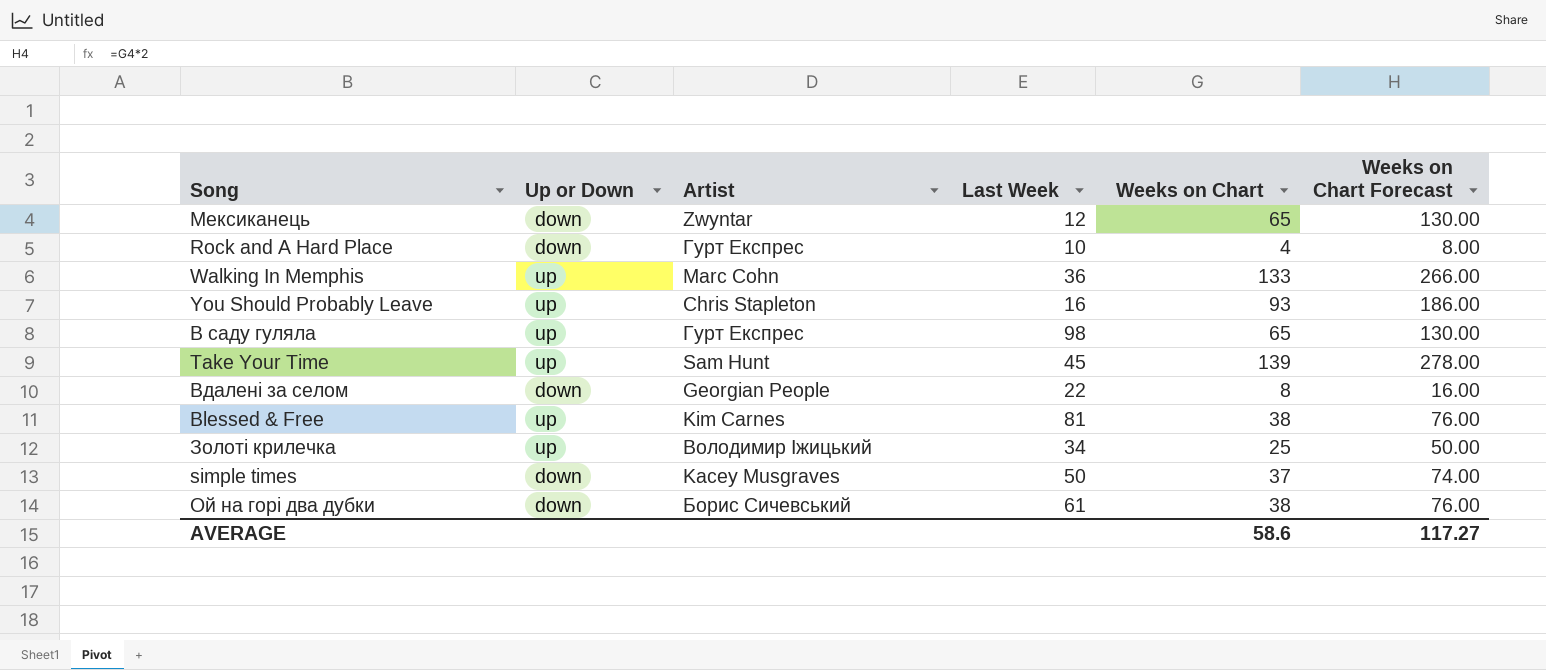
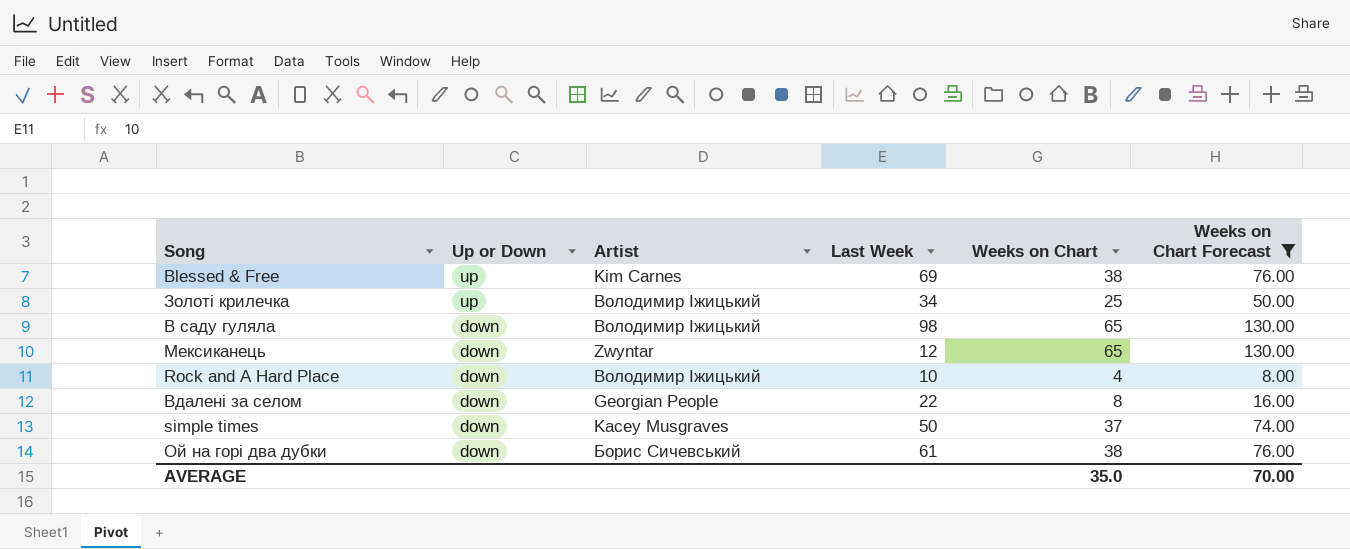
filter: none -> Weeks on Chart Forecast <= 130.00
row order: none -> Up or Down descending
Blessed & Free | Last Week: 81 -> 69
В саду гуляла | Up or Down: up -> down
В саду гуляла | Artist: Гурт Експрес -> Володимир Іжицький
Rock and A Hard Place | Artist: Гурт Експрес -> Володимир Іжицький
AVERAGE | Weeks on Chart: 58.6 -> 35.0
AVERAGE | Weeks on Chart Forecast: 117.27 -> 70.00

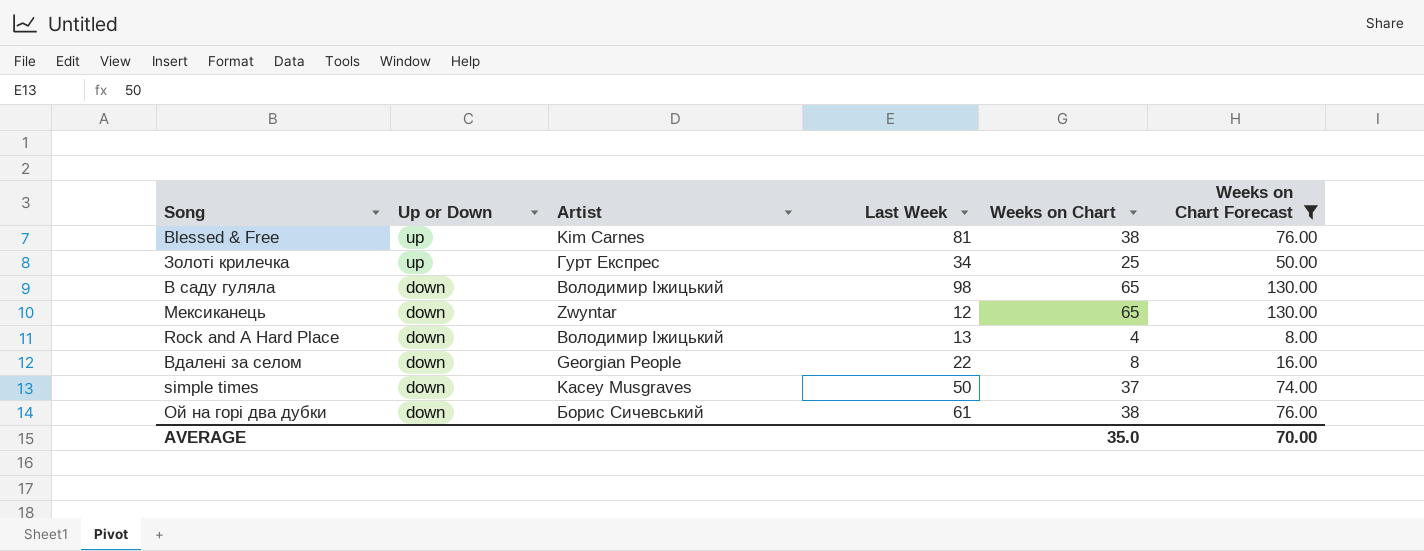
Blessed & Free | Last Week: 69 -> 81
Золоті крилечка | Artist: Володимир Іжицький -> Гурт Експрес
Rock and A Hard Place | Last Week: 10 -> 13

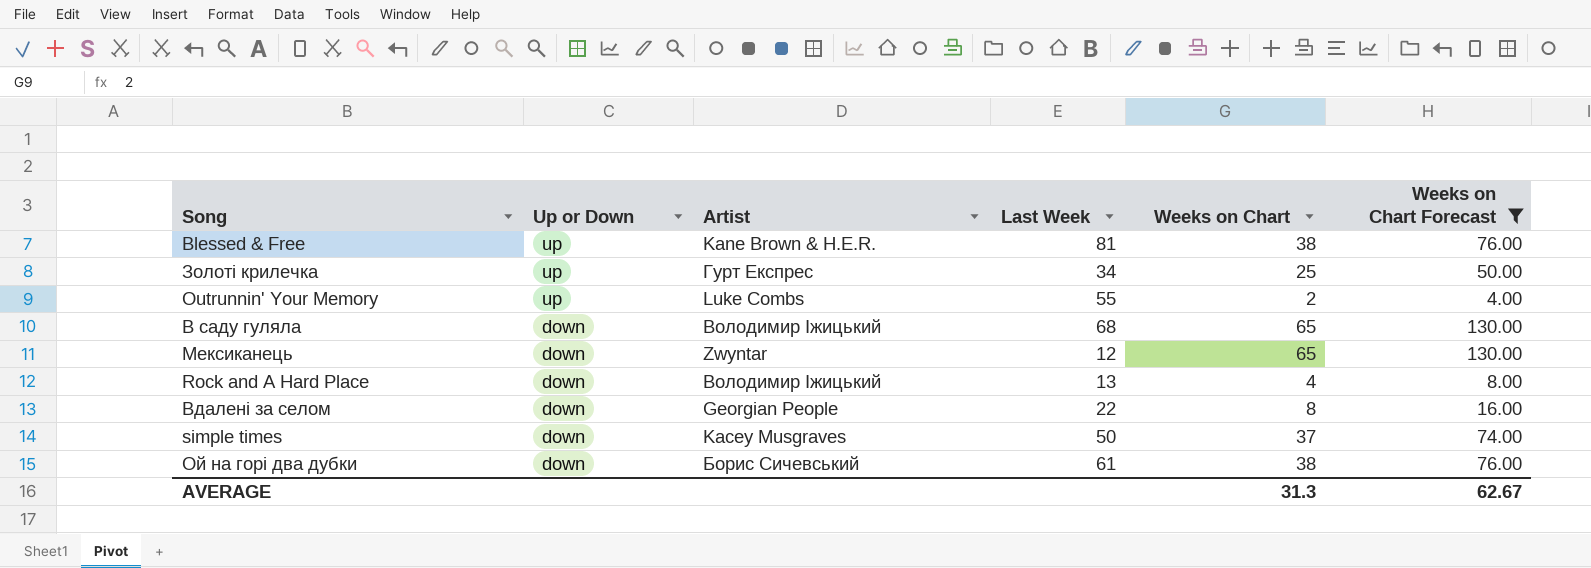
Blessed & Free | Artist: Kim Carnes -> Kane Brown & H.E.R.
row Outrunnin' Your Memory: none -> up | Luke Combs | 55 | 2 | 4.00
В саду гуляла | Last Week: 98 -> 68
AVERAGE | Weeks on Chart: 35.0 -> 31.3
AVERAGE | Weeks on Chart Forecast: 70.00 -> 62.67

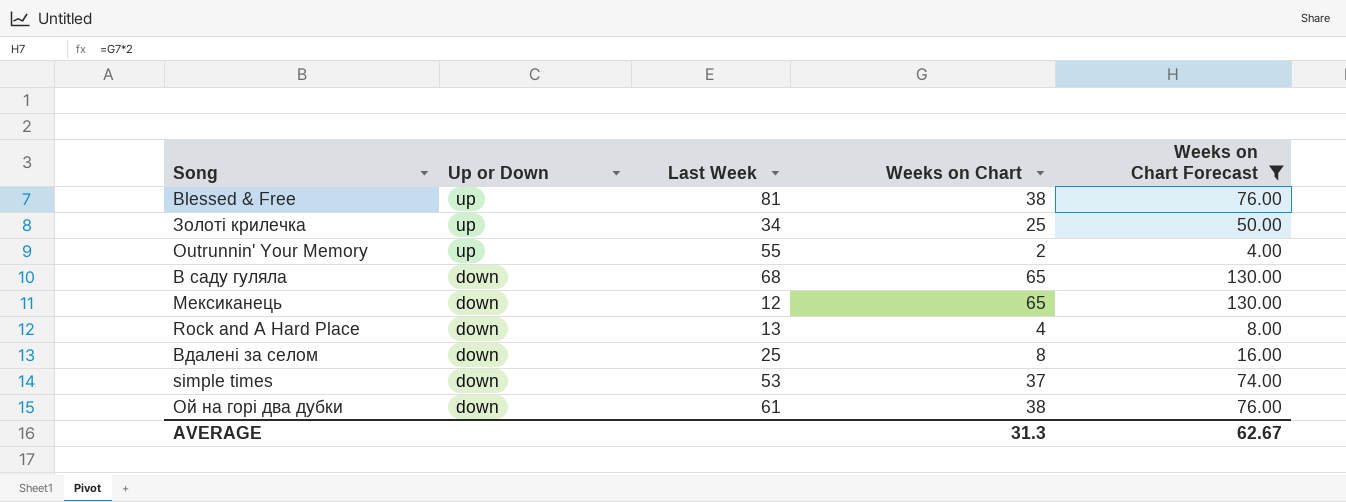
column Artist | position: 3 -> none
Вдалені за селом | Last Week: 22 -> 25
simple times | Last Week: 50 -> 53

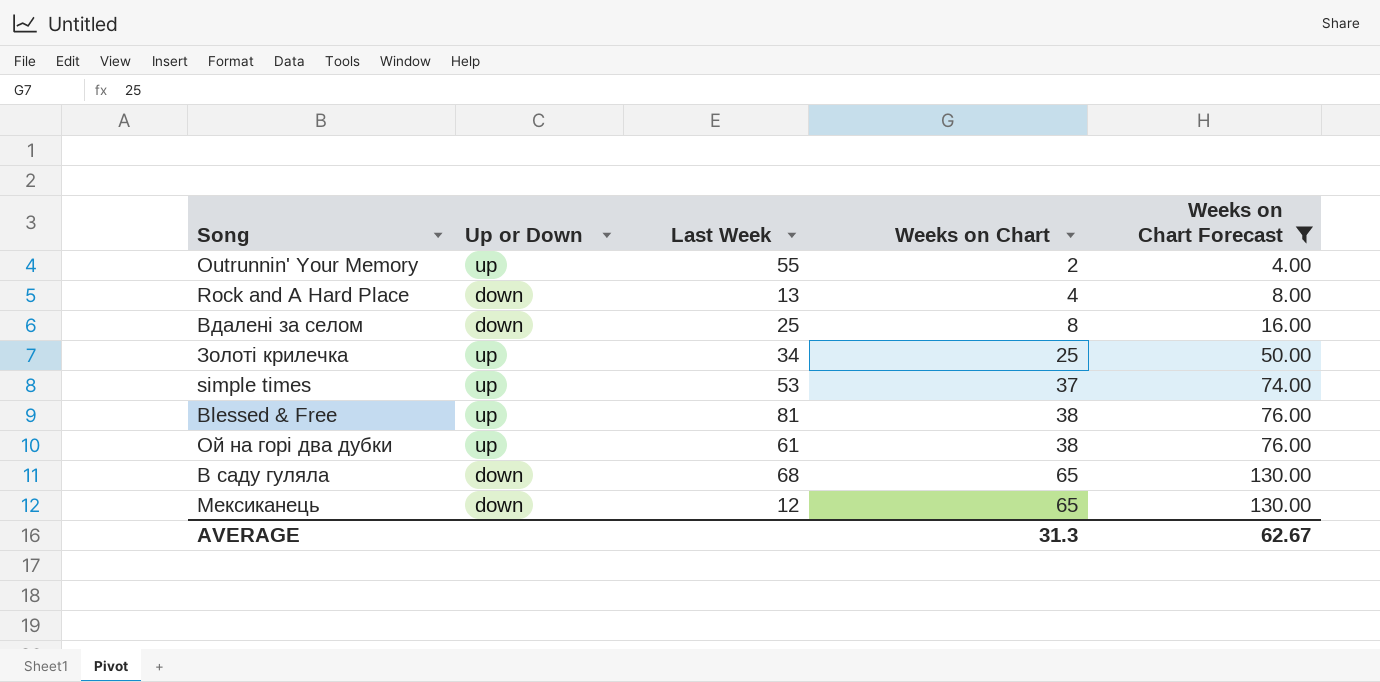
row order: Up or Down descending -> Weeks on Chart ascending
simple times | Up or Down: down -> up
Ой на горі два дубки | Up or Down: down -> up

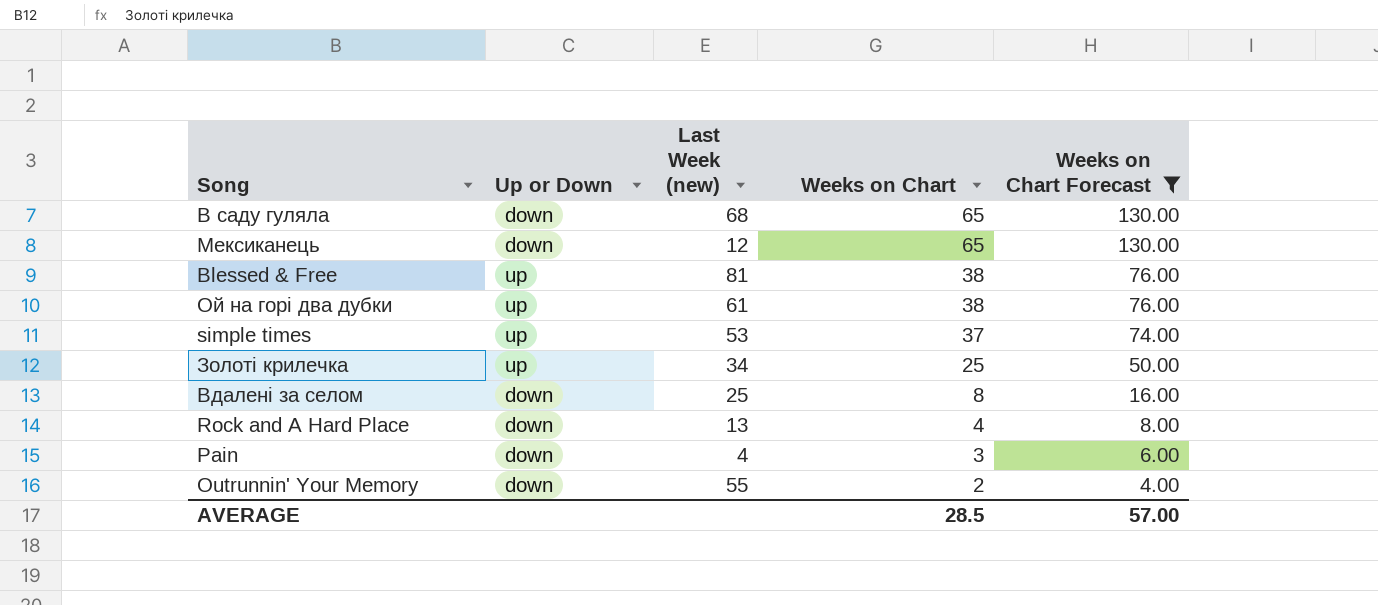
row order: Weeks on Chart ascending -> Weeks on Chart descending
column name: Last Week -> Last Week (new)
row Pain: none -> down | 4 | 3 | 6.00
Outrunnin' Your Memory | Up or Down: up -> down
AVERAGE | Weeks on Chart: 31.3 -> 28.5
AVERAGE | Weeks on Chart Forecast: 62.67 -> 57.00

